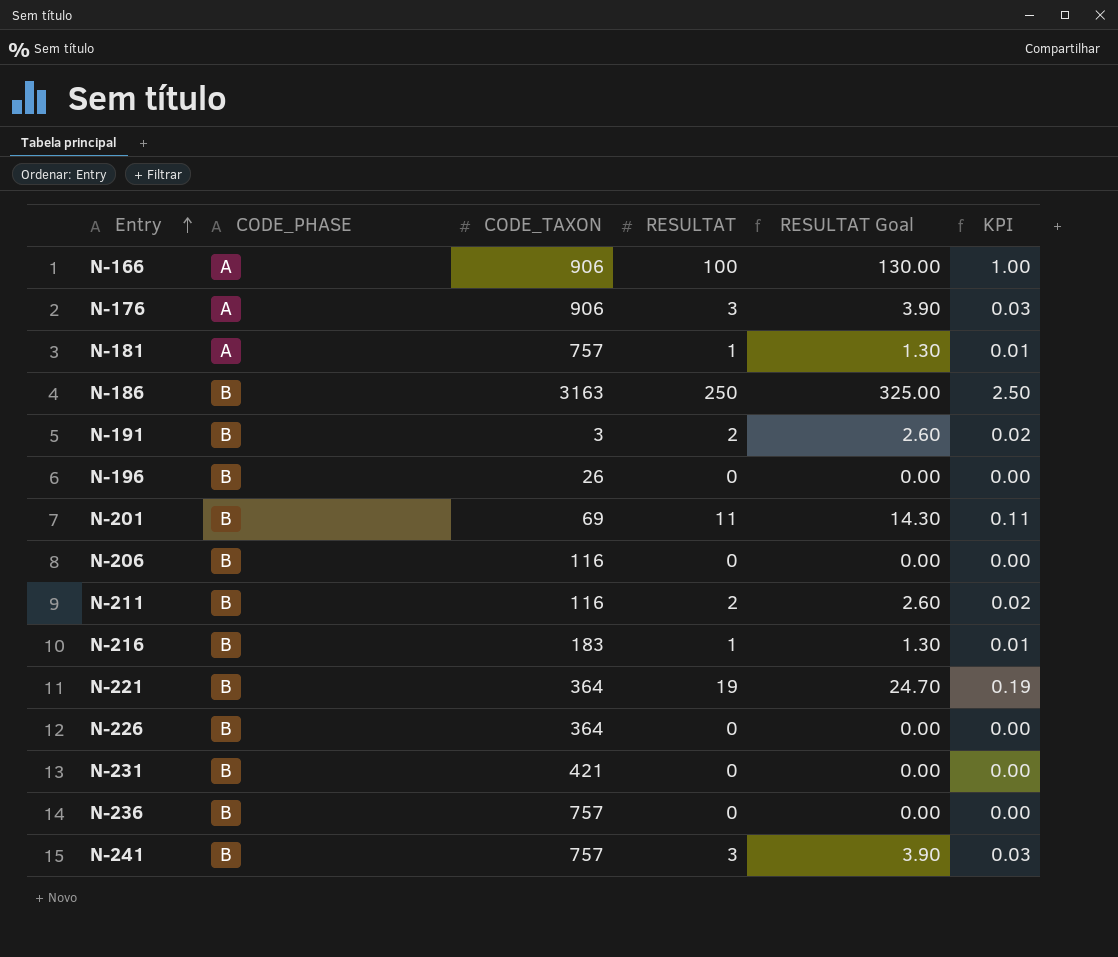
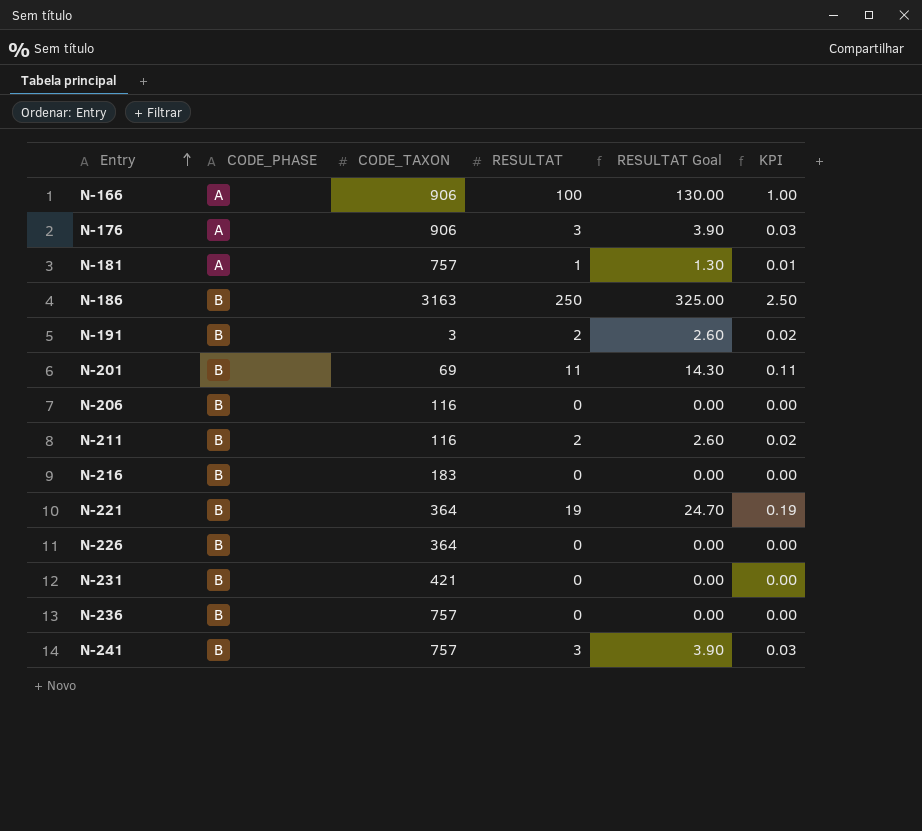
row N-196: B | 26 | 0 | 0.00 | 0.00 -> none
N-216 | RESULTAT: 1 -> 0
N-216 | RESULTAT Goal: 1.30 -> 0.00
N-216 | KPI: 0.01 -> 0.00

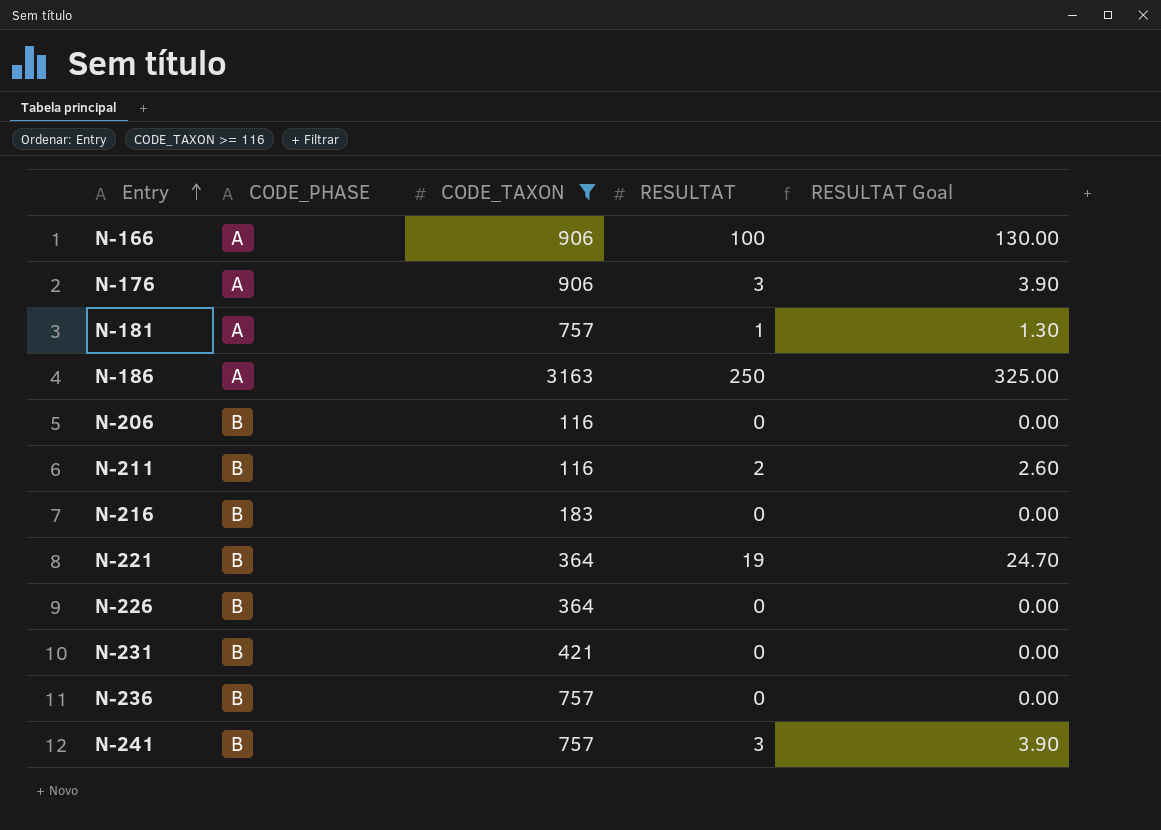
filter: none -> CODE_TAXON >= 116
column KPI | formula: [RESULTAT] * 0.01 -> none
N-186 | CODE_PHASE: B -> A

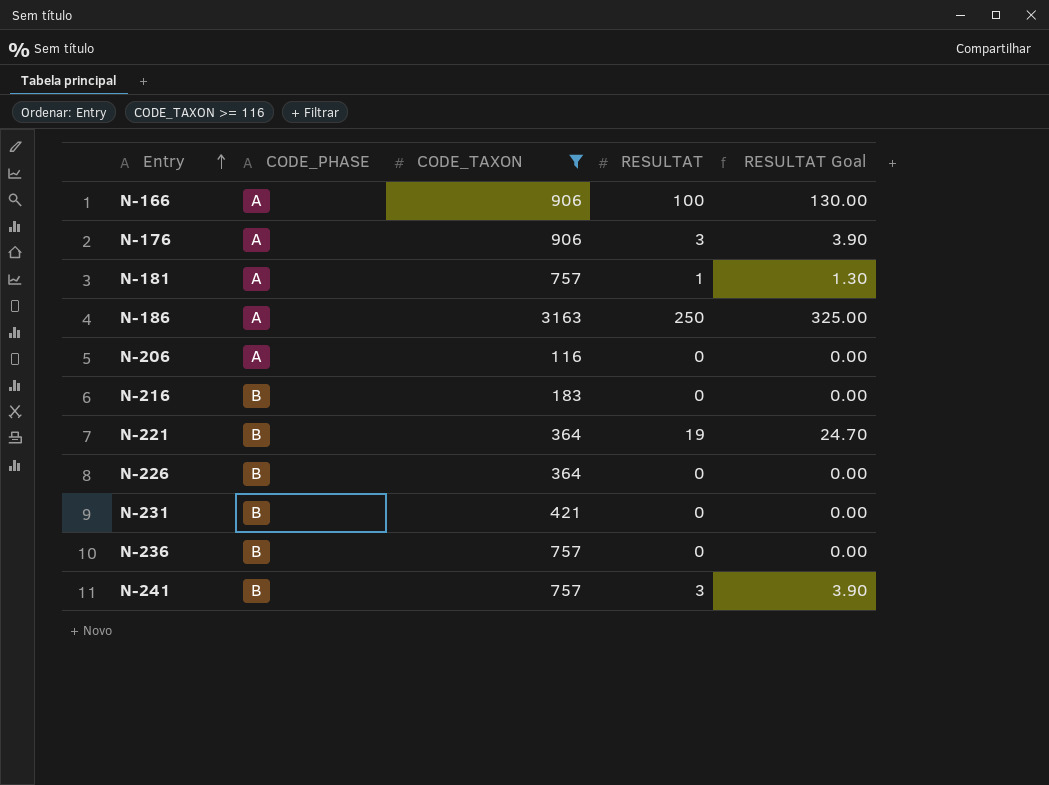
row N-211: B | 116 | 2 | 2.60 -> none
N-206 | CODE_PHASE: B -> A

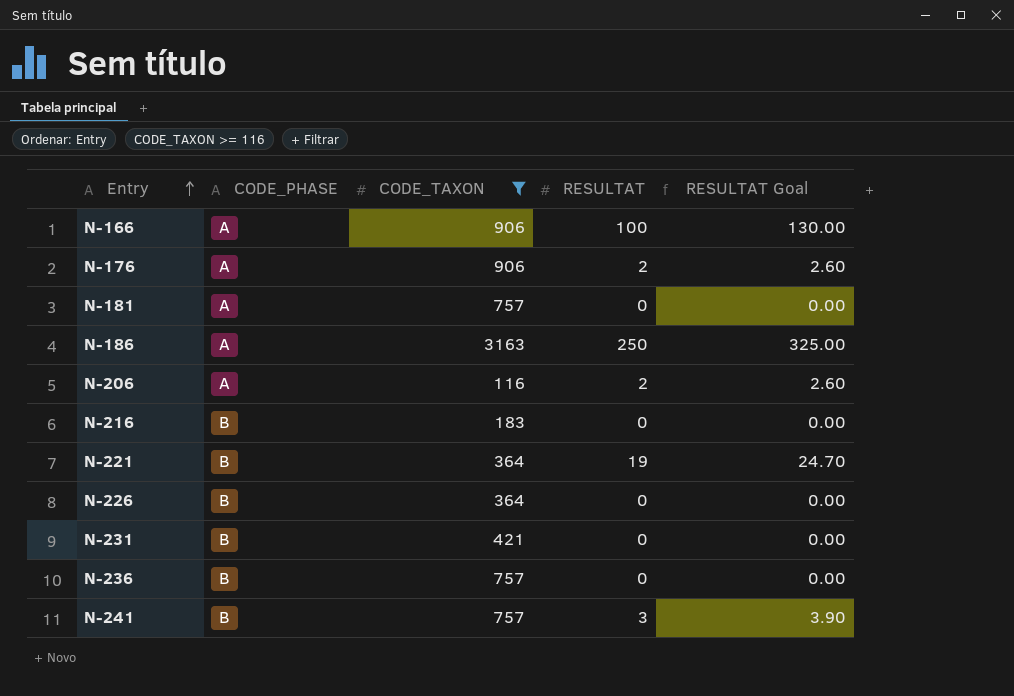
N-176 | RESULTAT: 3 -> 2
N-176 | RESULTAT Goal: 3.90 -> 2.60
N-181 | RESULTAT: 1 -> 0
N-181 | RESULTAT Goal: 1.30 -> 0.00
N-206 | RESULTAT: 0 -> 2
N-206 | RESULTAT Goal: 0.00 -> 2.60

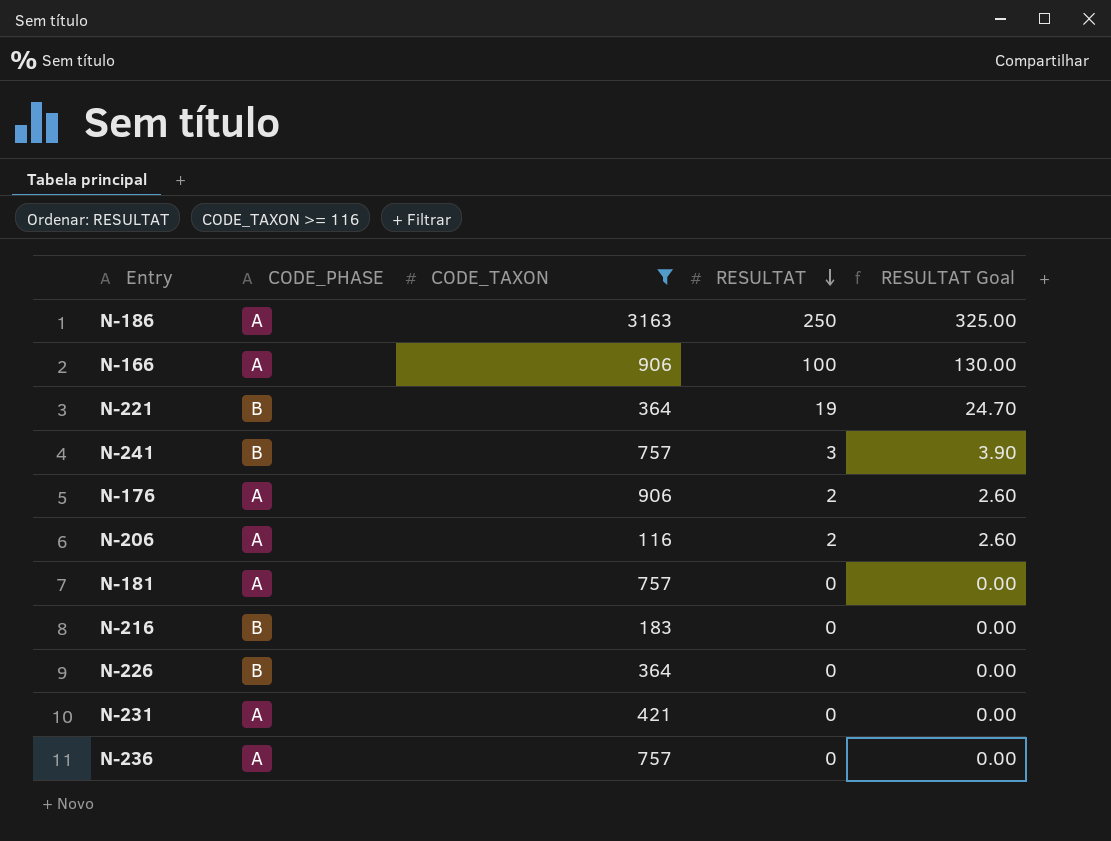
row order: Entry ascending -> RESULTAT descending
N-231 | CODE_PHASE: B -> A
N-236 | CODE_PHASE: B -> A

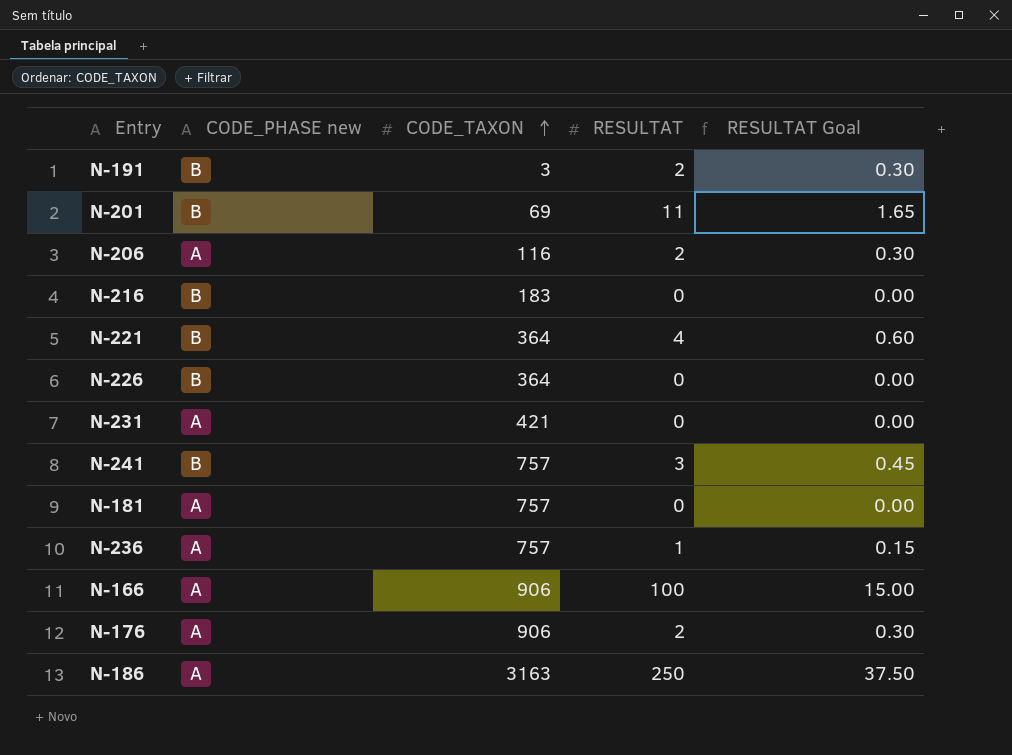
filter: CODE_TAXON >= 116 -> none
row order: RESULTAT descending -> CODE_TAXON ascending
column name: CODE_PHASE -> CODE_PHASE new
column RESULTAT Goal | formula: [RESULTAT] * 1.3 -> [RESULTAT] * 0.15
N-221 | RESULTAT: 19 -> 4
N-236 | RESULTAT: 0 -> 1

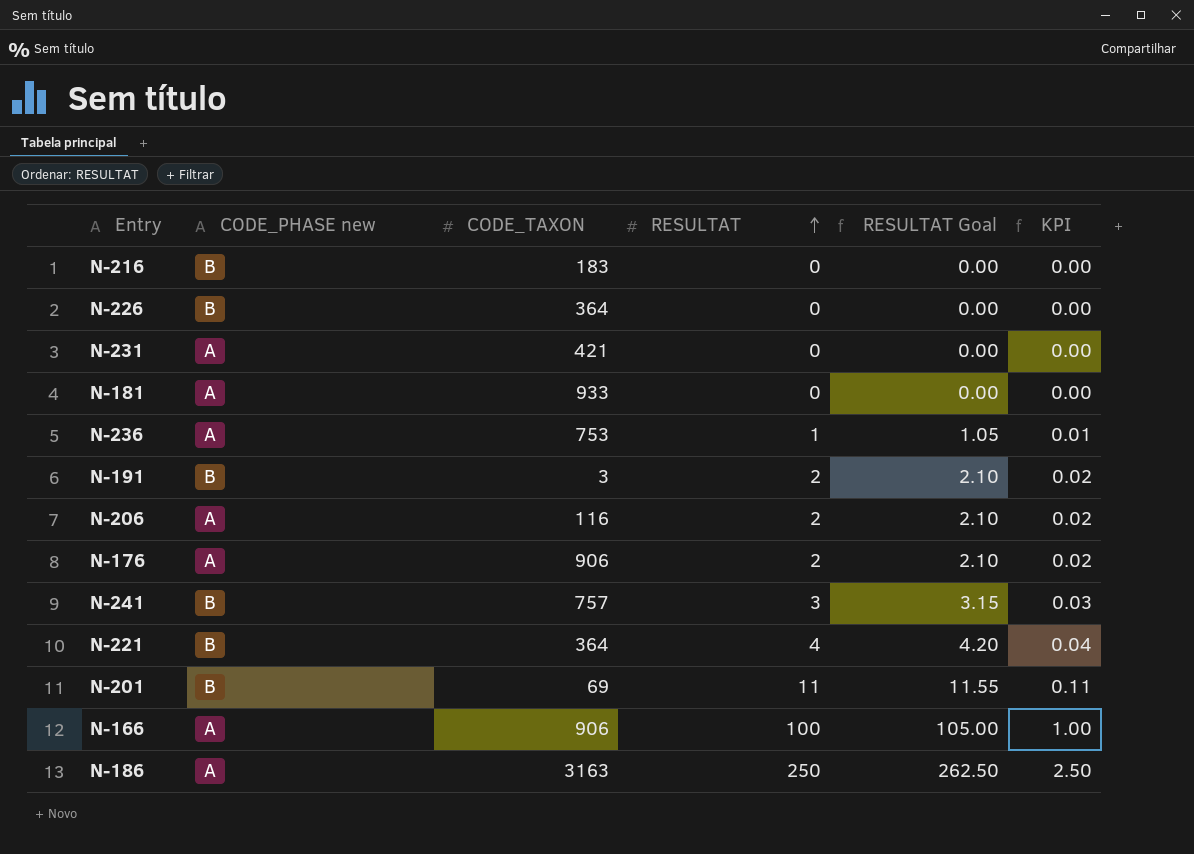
row order: CODE_TAXON ascending -> RESULTAT ascending
column RESULTAT Goal | formula: [RESULTAT] * 0.15 -> [RESULTAT] * 1.05
column KPI | formula: none -> [RESULTAT] * 0.01
N-181 | CODE_TAXON: 757 -> 933
N-236 | CODE_TAXON: 757 -> 753

